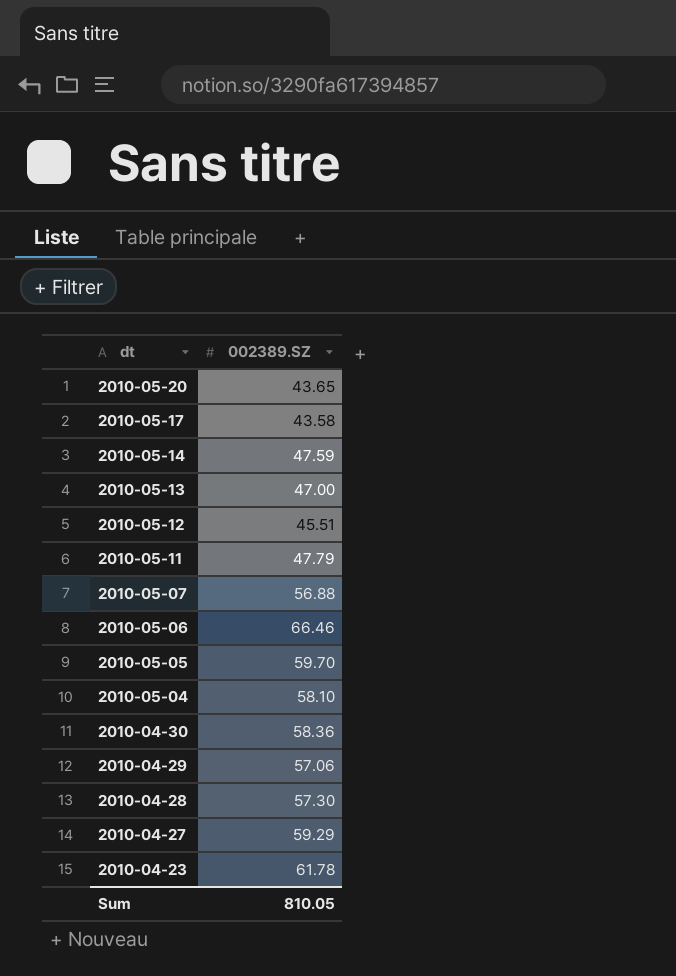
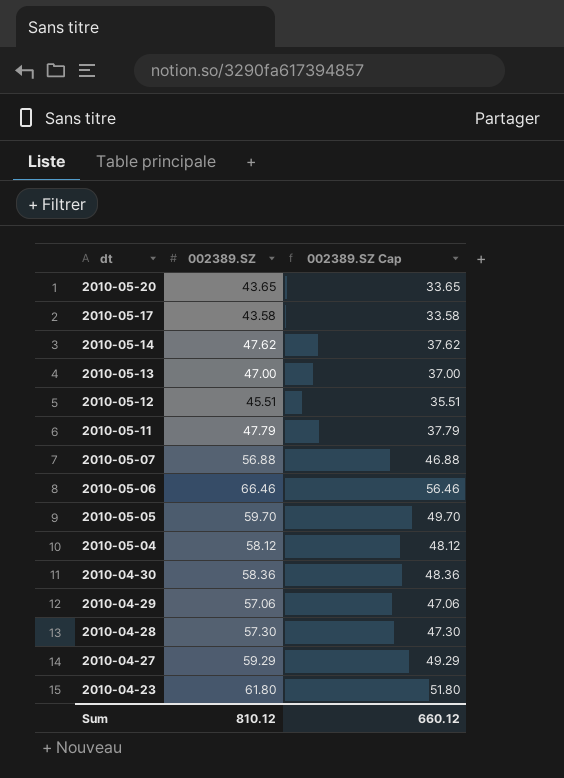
column 002389.SZ Cap | formula: none -> [002389.SZ] - 10
2010-05-14 | 002389.SZ: 47.59 -> 47.62
2010-05-04 | 002389.SZ: 58.10 -> 58.12
2010-04-23 | 002389.SZ: 61.78 -> 61.80
Sum | 002389.SZ: 810.05 -> 810.12

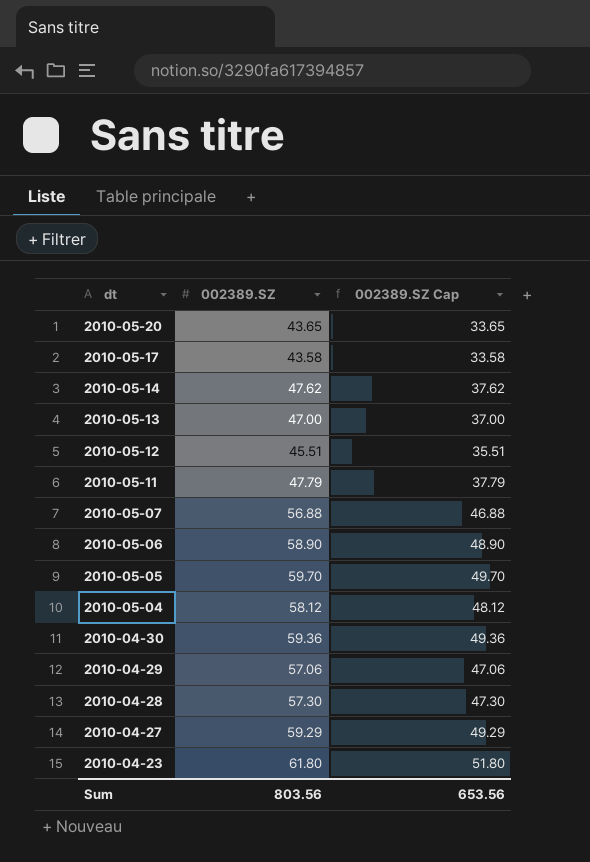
2010-05-06 | 002389.SZ: 66.46 -> 58.90
2010-05-06 | 002389.SZ Cap: 56.46 -> 48.90
2010-04-30 | 002389.SZ: 58.36 -> 59.36
2010-04-30 | 002389.SZ Cap: 48.36 -> 49.36
Sum | 002389.SZ: 810.12 -> 803.56
Sum | 002389.SZ Cap: 660.12 -> 653.56

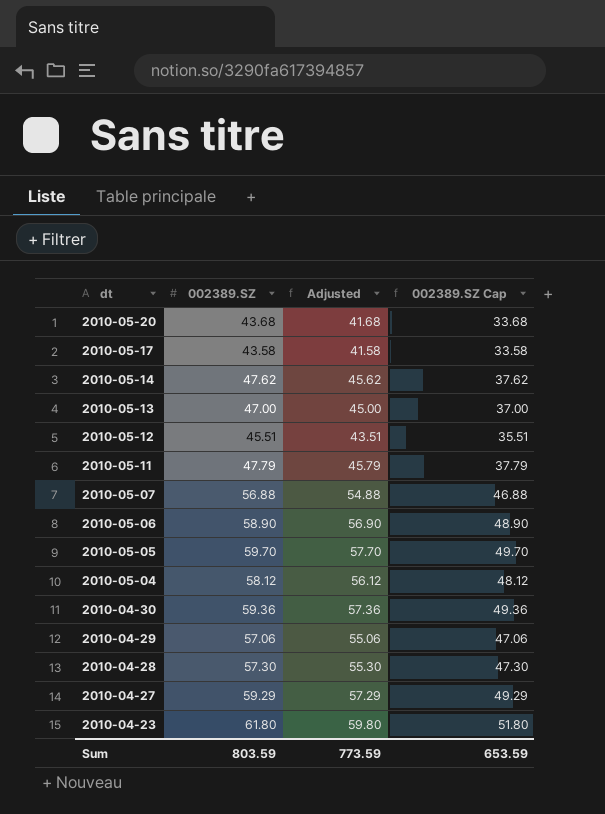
column Adjusted | formula: none -> [002389.SZ] - 2
2010-05-20 | 002389.SZ: 43.65 -> 43.68
2010-05-20 | 002389.SZ Cap: 33.65 -> 33.68
Sum | 002389.SZ: 803.56 -> 803.59
Sum | 002389.SZ Cap: 653.56 -> 653.59

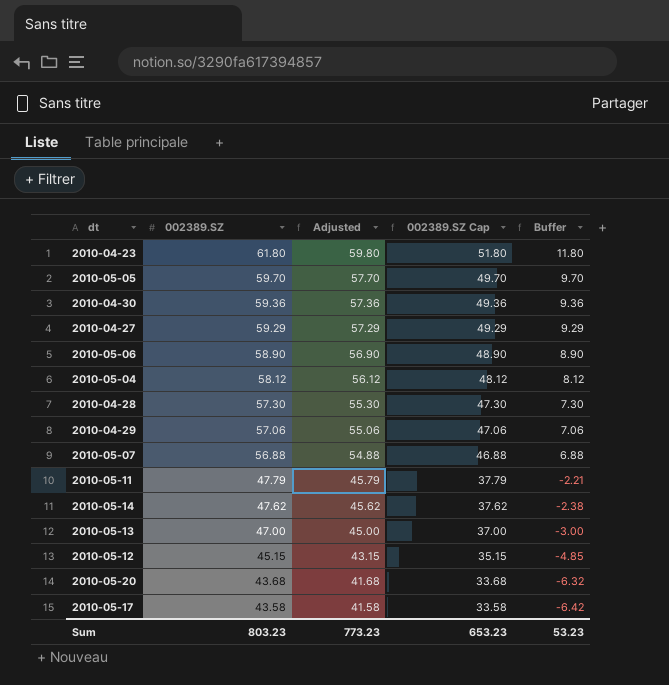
row order: dt descending -> 002389.SZ descending
column Buffer | formula: none -> [002389.SZ] - 50
2010-05-12 | 002389.SZ: 45.51 -> 45.15
2010-05-12 | Adjusted: 43.51 -> 43.15
2010-05-12 | 002389.SZ Cap: 35.51 -> 35.15
Sum | 002389.SZ: 803.59 -> 803.23
Sum | Adjusted: 773.59 -> 773.23
Sum | 002389.SZ Cap: 653.59 -> 653.23

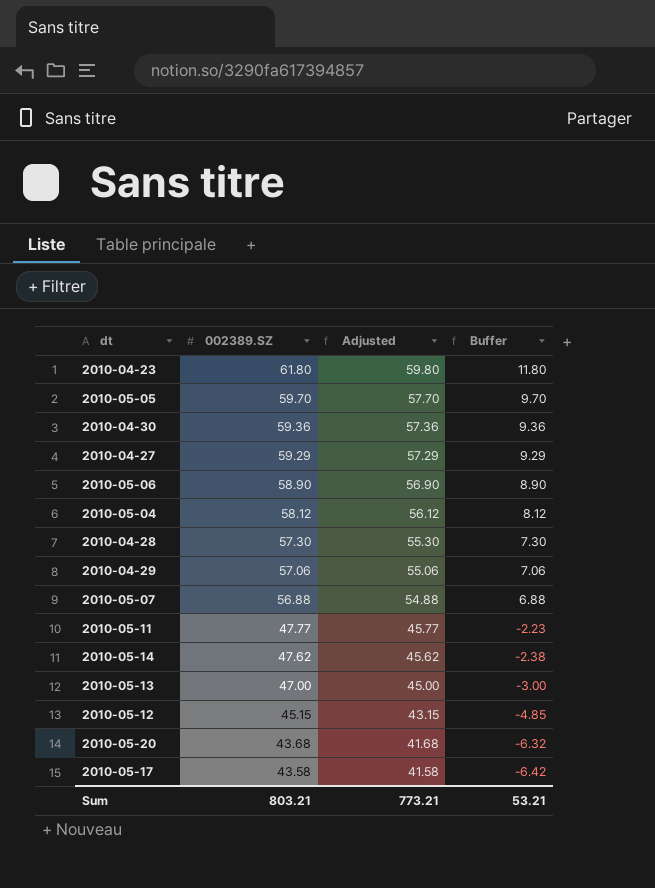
column 002389.SZ Cap | formula: [002389.SZ] - 10 -> none
2010-05-11 | 002389.SZ: 47.79 -> 47.77
2010-05-11 | Adjusted: 45.79 -> 45.77
2010-05-11 | Buffer: -2.21 -> -2.23
Sum | 002389.SZ: 803.23 -> 803.21
Sum | Adjusted: 773.23 -> 773.21
Sum | Buffer: 53.23 -> 53.21

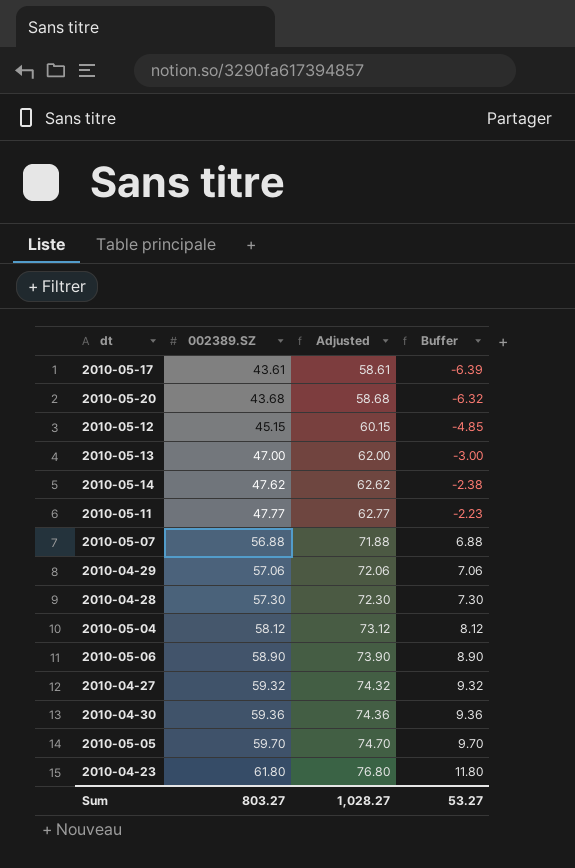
row order: 002389.SZ descending -> 002389.SZ ascending
column Adjusted | formula: [002389.SZ] - 2 -> [002389.SZ] + 15
2010-05-17 | 002389.SZ: 43.58 -> 43.61
2010-05-17 | Buffer: -6.42 -> -6.39
2010-04-27 | 002389.SZ: 59.29 -> 59.32
2010-04-27 | Buffer: 9.29 -> 9.32
Sum | 002389.SZ: 803.21 -> 803.27
Sum | Adjusted: 773.21 -> 1,028.27
Sum | Buffer: 53.21 -> 53.27

